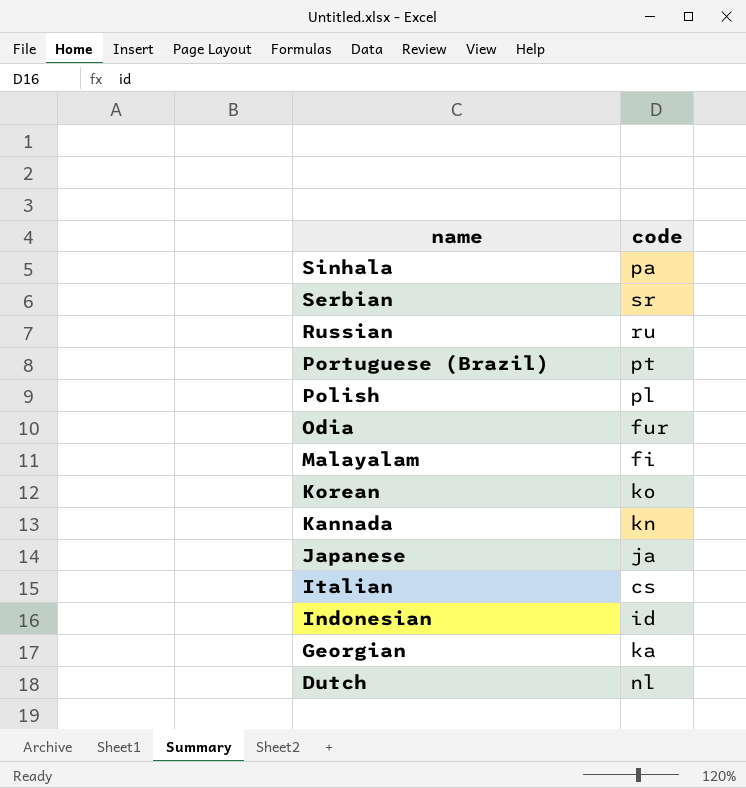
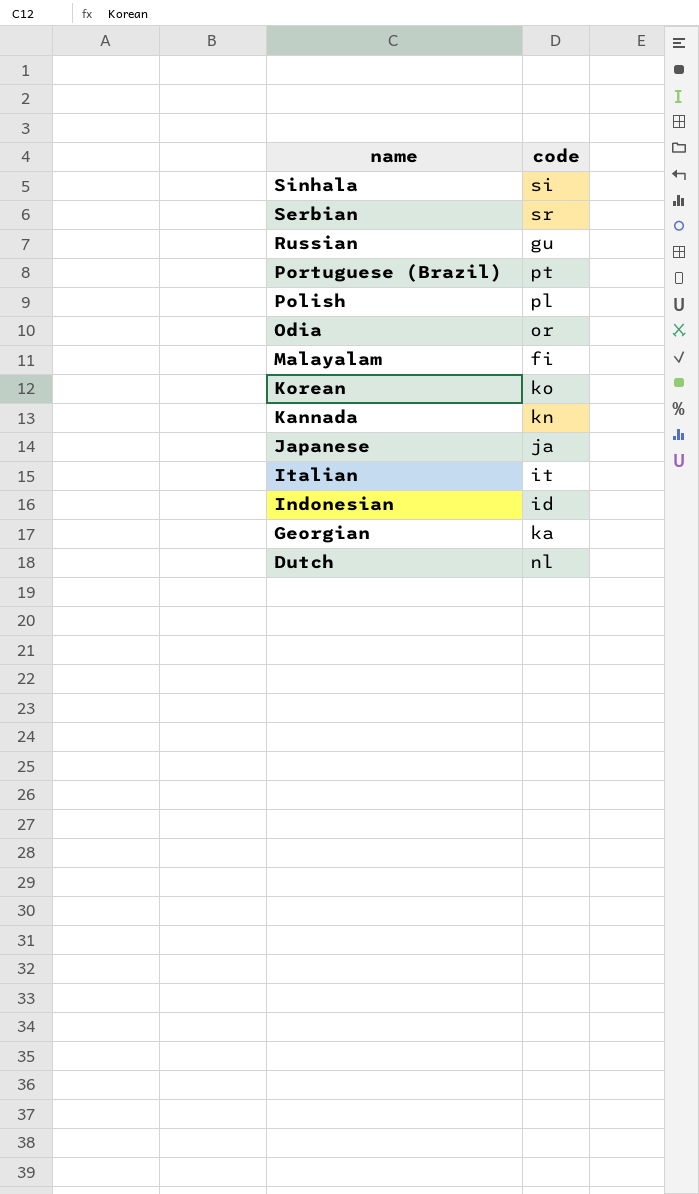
Sinhala | code: pa -> si
Russian | code: ru -> gu
Odia | code: fur -> or
Italian | code: cs -> it

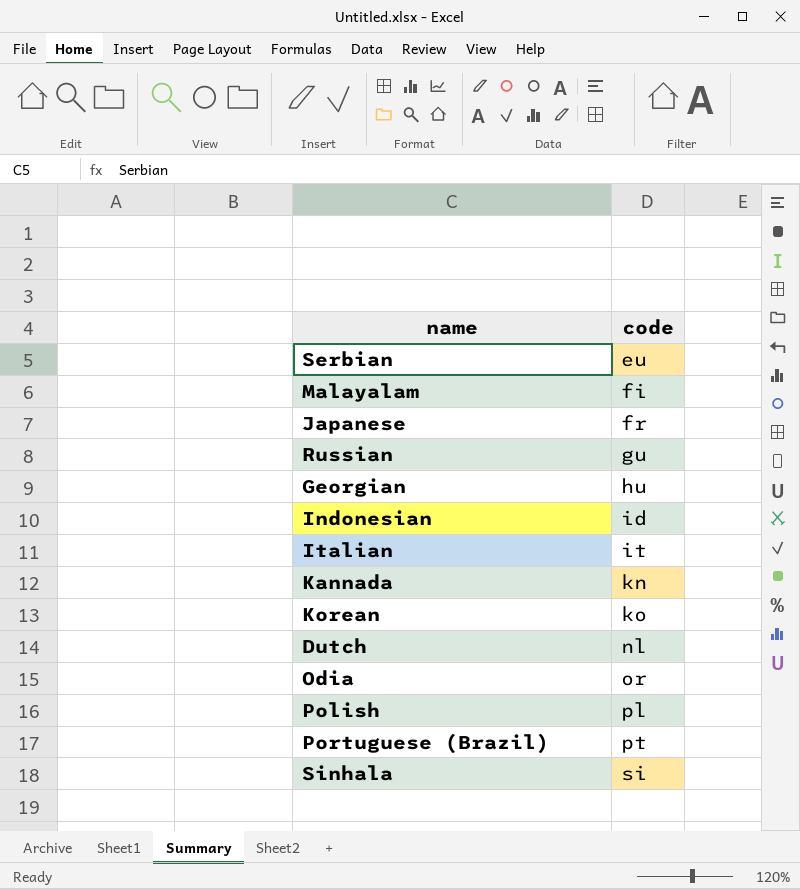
row order: name descending -> code ascending
Serbian | code: sr -> eu
Japanese | code: ja -> fr
Georgian | code: ka -> hu

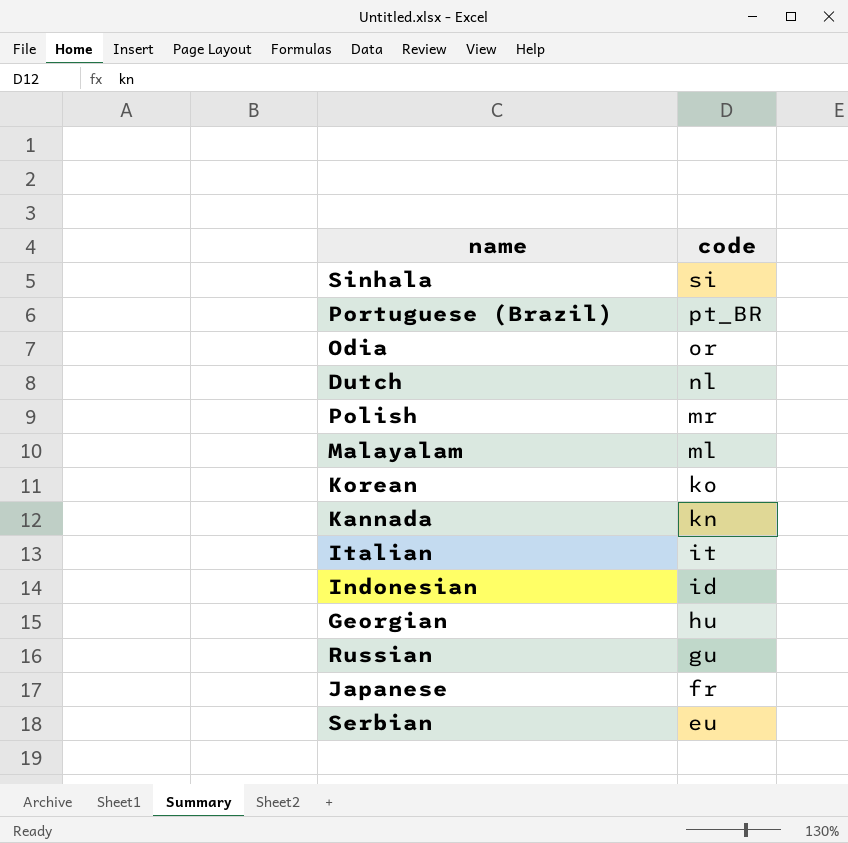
row order: code ascending -> code descending
Portuguese (Brazil) | code: pt -> pt_BR
Polish | code: pl -> mr
Malayalam | code: fi -> ml

